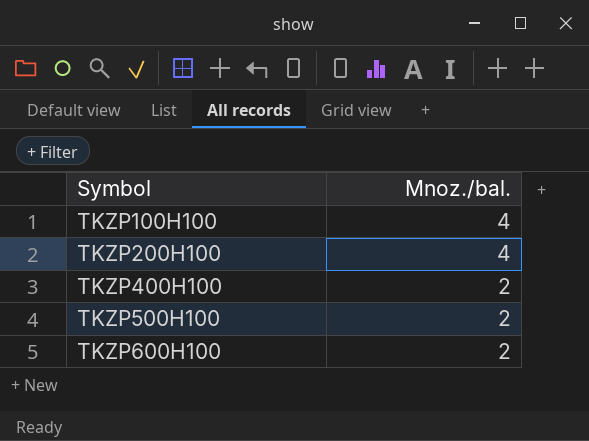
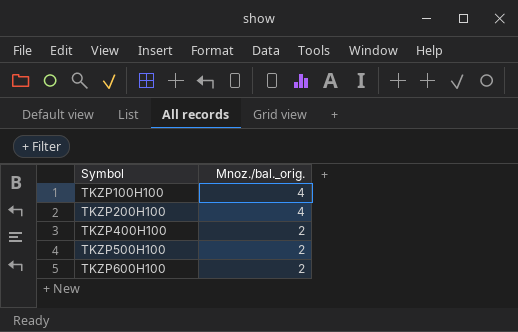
column name: Mnoz./bal. -> Mnoz./bal._orig.

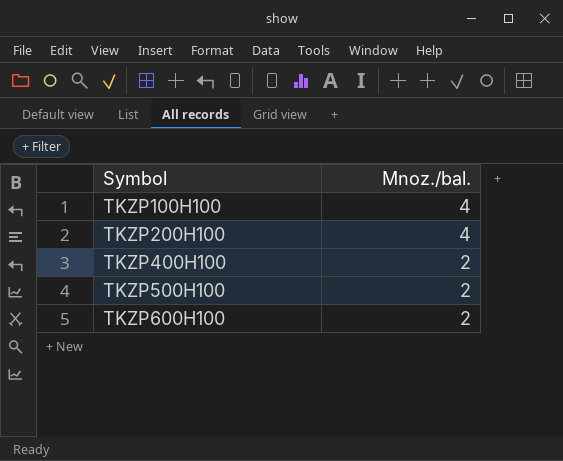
column name: Mnoz./bal._orig. -> Mnoz./bal.

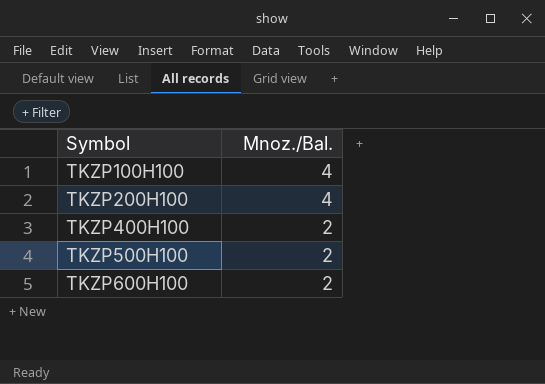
column name: Mnoz./bal. -> Mnoz./Bal.

